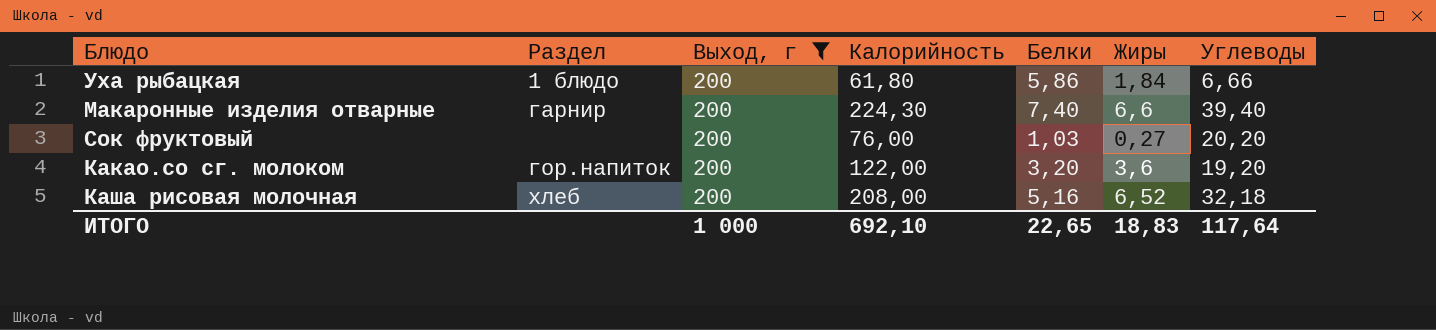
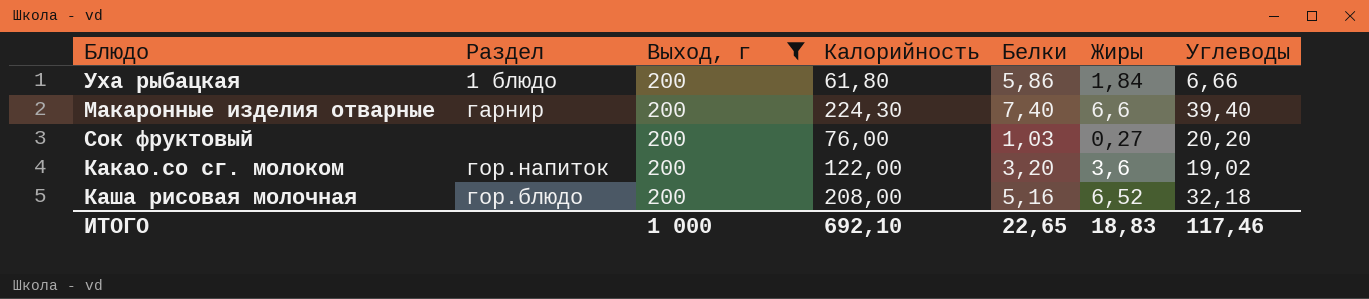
Какао.со сг. молоком | Углеводы: 19,20 -> 19,02
Каша рисовая молочная | Раздел: хлеб -> гор.блюдо
ИТОГО | Углеводы: 117,64 -> 117,46

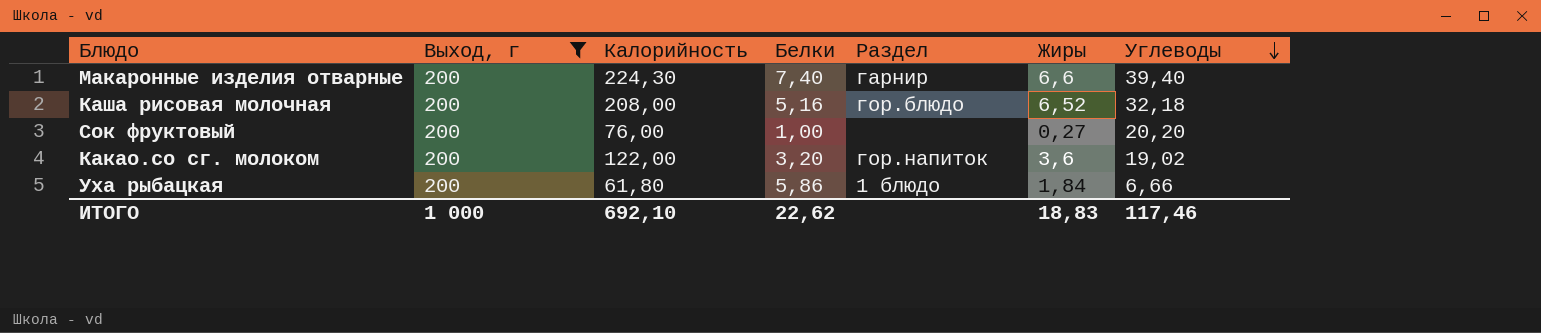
row order: none -> Углеводы descending
column Раздел | position: 2 -> 5
Сок фруктовый | Белки: 1,03 -> 1,00
ИТОГО | Белки: 22,65 -> 22,62

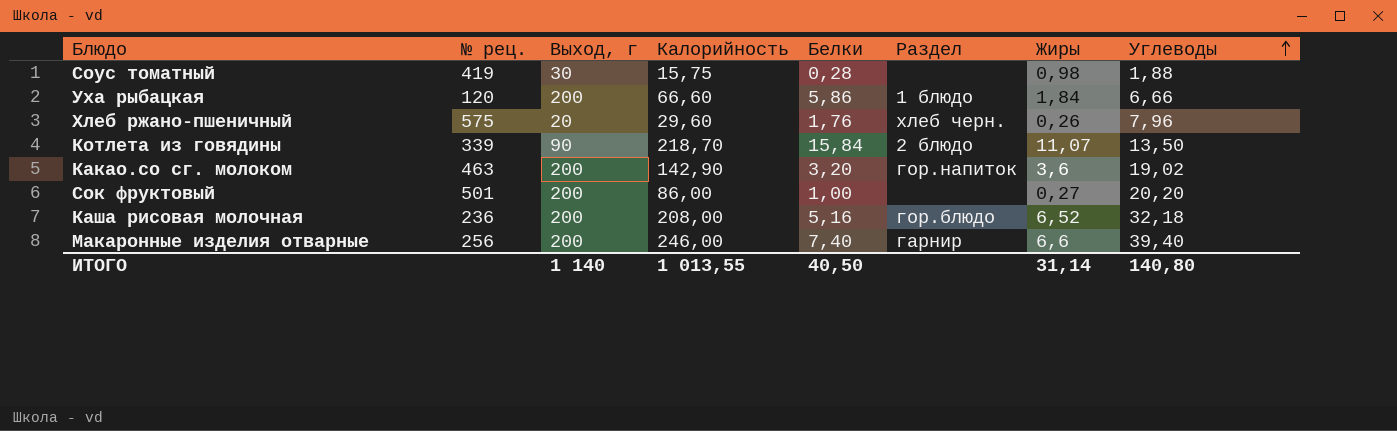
filter: Выход, г = 200 -> none
row order: Углеводы descending -> Углеводы ascending
column № рец. | position: none -> 2
Уха рыбацкая | Калорийность: 61,80 -> 66,60
Какао.со сг. молоком | Калорийность: 122,00 -> 142,90
Сок фруктовый | Калорийность: 76,00 -> 86,00
Макаронные изделия отварные | Калорийность: 224,30 -> 246,00
ИТОГО | Выход, г: 1 000 -> 1 140
ИТОГО | Калорийность: 692,10 -> 1 013,55
ИТОГО | Белки: 22,62 -> 40,50
ИТОГО | Жиры: 18,83 -> 31,14
ИТОГО | Углеводы: 117,46 -> 140,80

